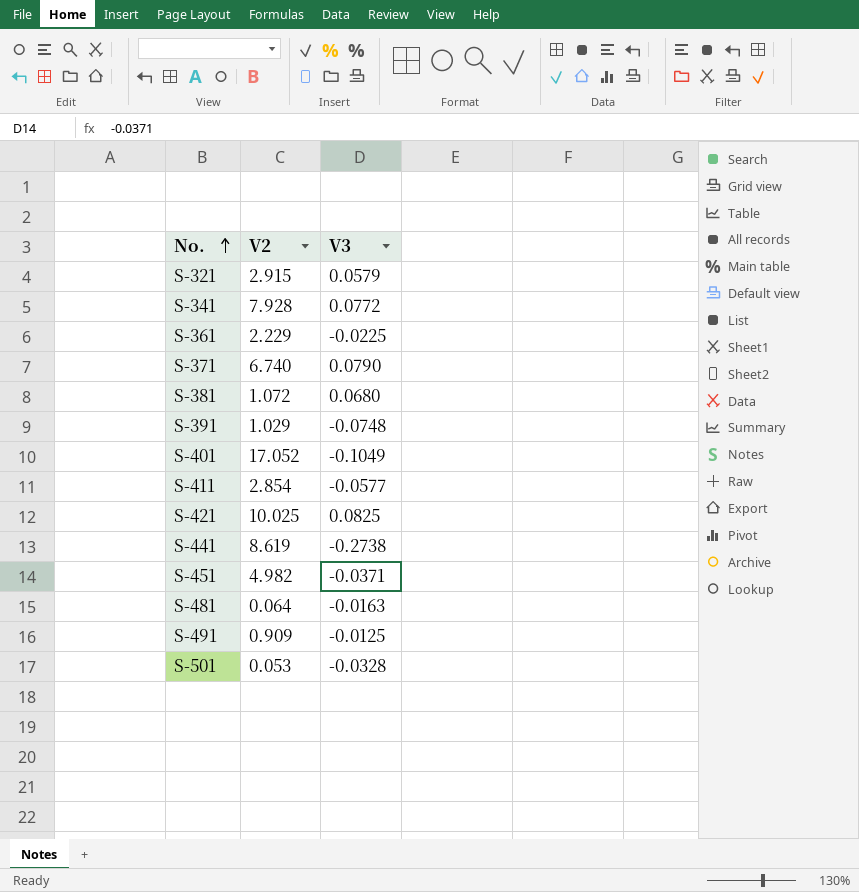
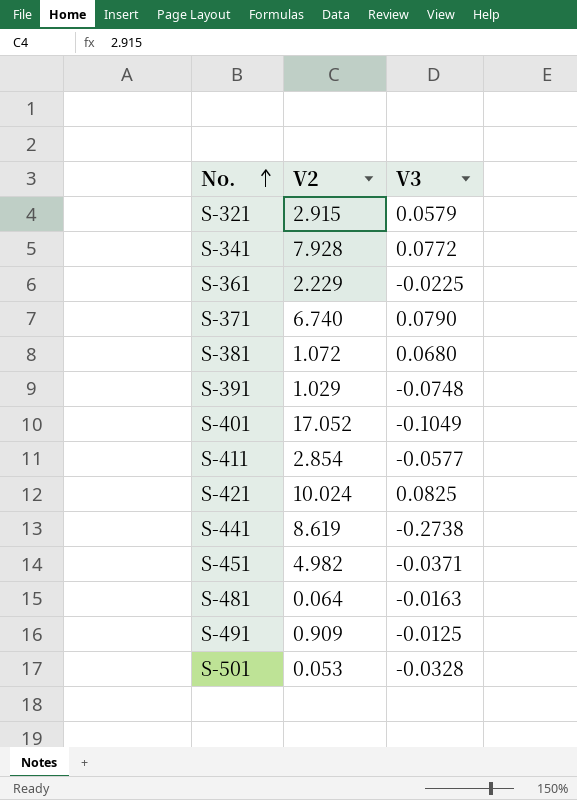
S-421 | V2: 10.025 -> 10.024

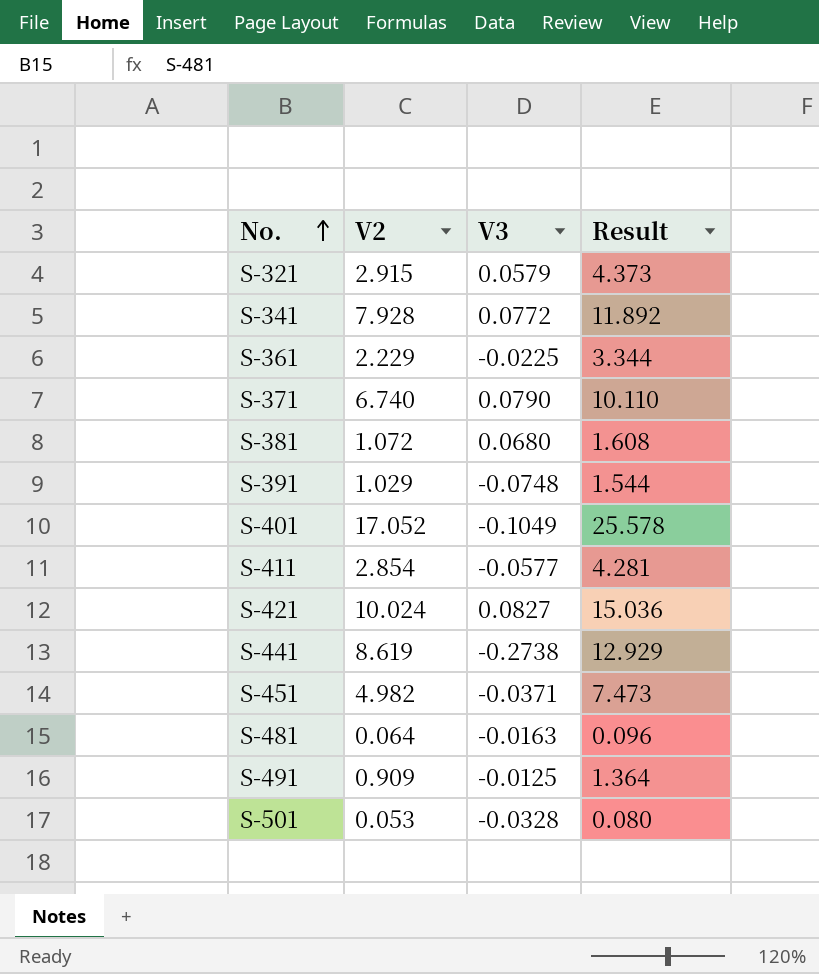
column Result | formula: none -> [V2] * 1.5
S-421 | V3: 0.0825 -> 0.0827

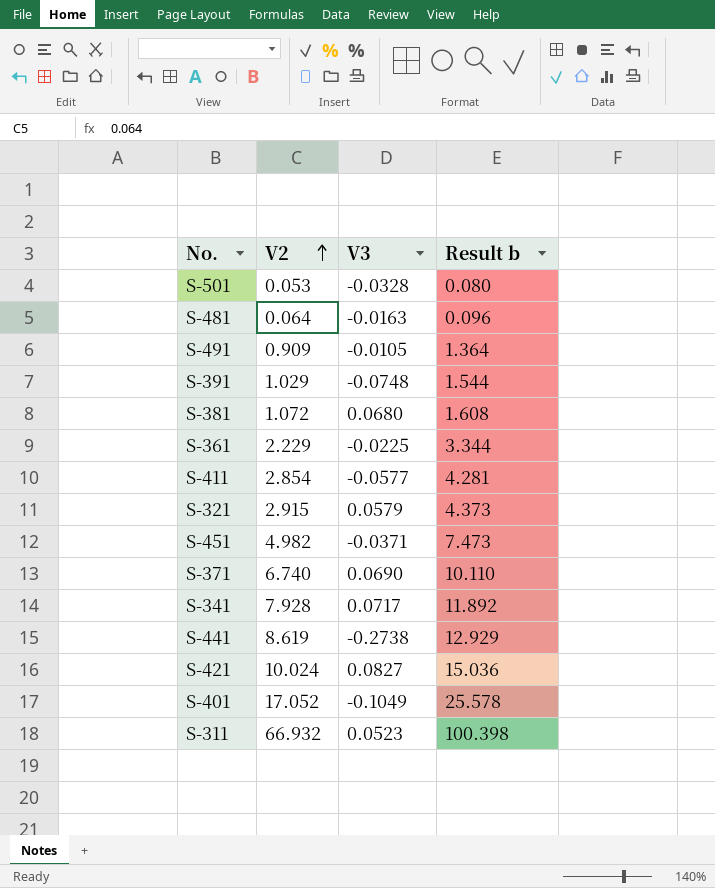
row order: No. ascending -> V2 ascending
column name: Result -> Result b
S-491 | V3: -0.0125 -> -0.0105
S-371 | V3: 0.0790 -> 0.0690
S-341 | V3: 0.0772 -> 0.0717
row S-311: none -> 66.932 | 0.0523 | 100.398

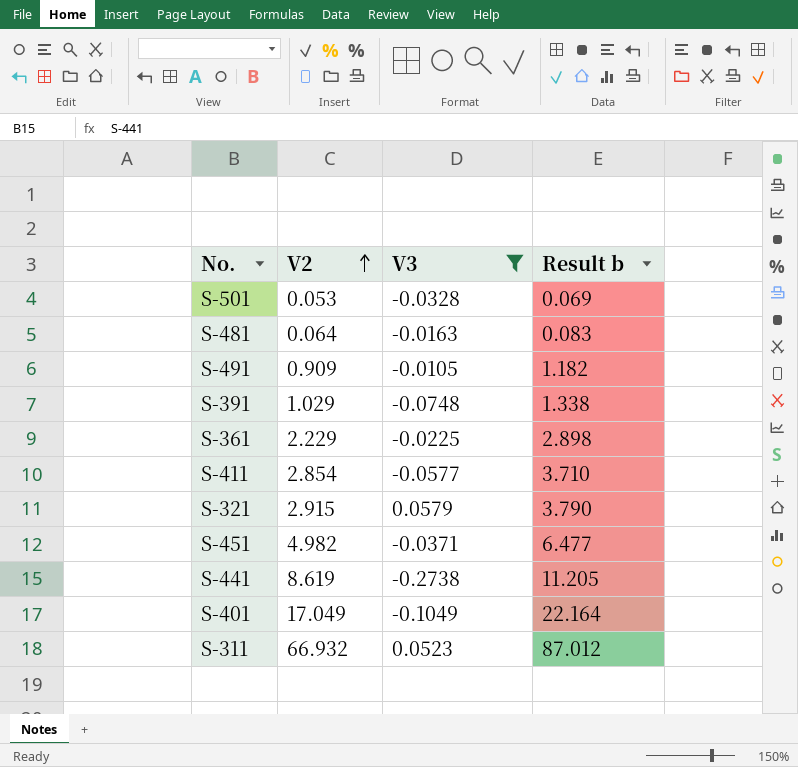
filter: none -> V3 <= 0.0579
column Result b | formula: [V2] * 1.5 -> [V2] * 1.3
S-401 | V2: 17.052 -> 17.049

